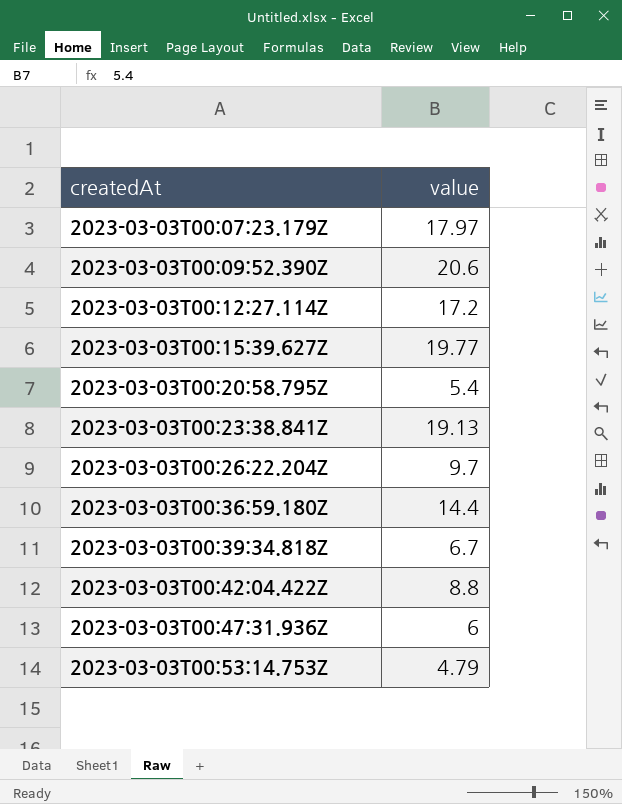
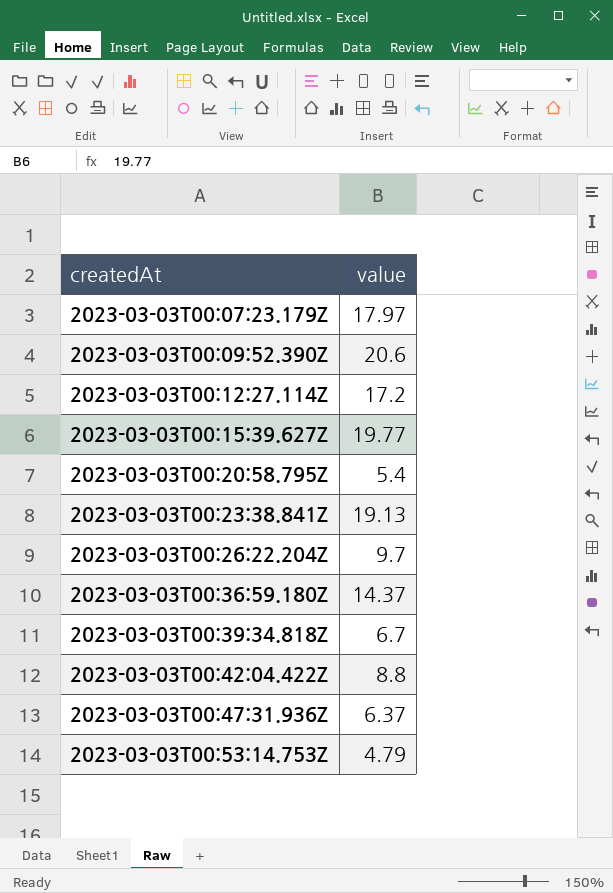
2023-03-03T00:36:59.180Z | value: 14.4 -> 14.37
2023-03-03T00:47:31.936Z | value: 6 -> 6.37

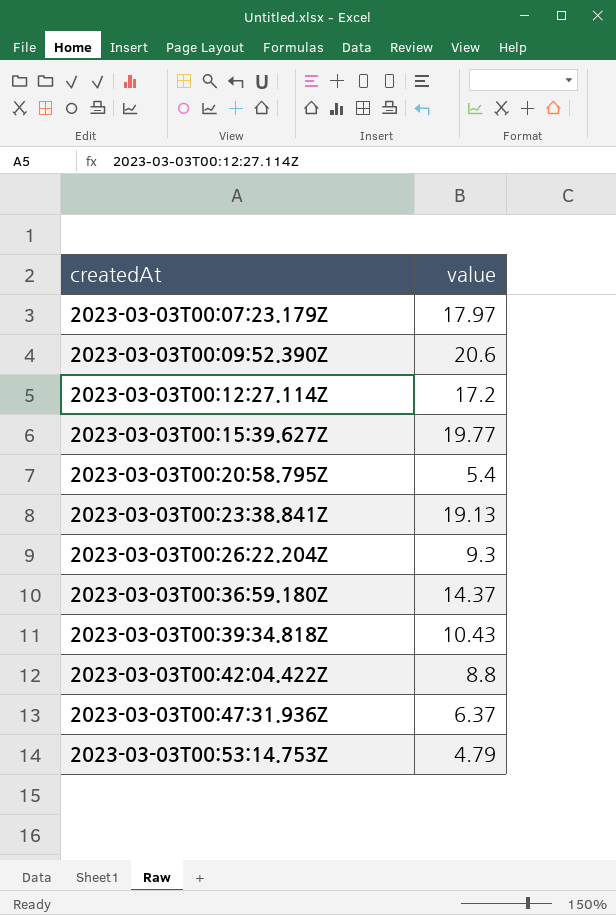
2023-03-03T00:26:22.204Z | value: 9.7 -> 9.3
2023-03-03T00:39:34.818Z | value: 6.7 -> 10.43

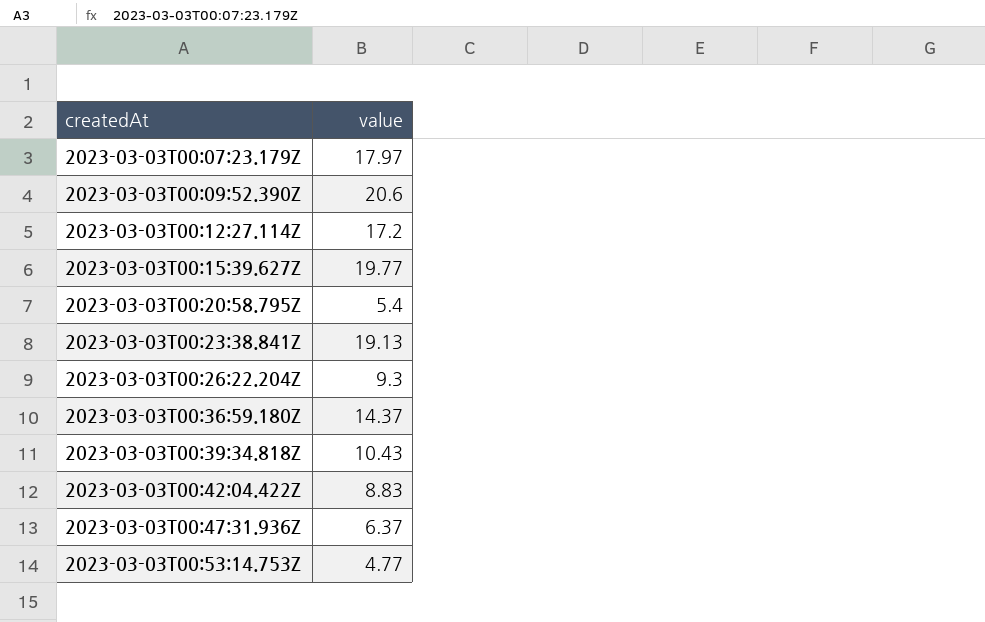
2023-03-03T00:42:04.422Z | value: 8.8 -> 8.83
2023-03-03T00:53:14.753Z | value: 4.79 -> 4.77

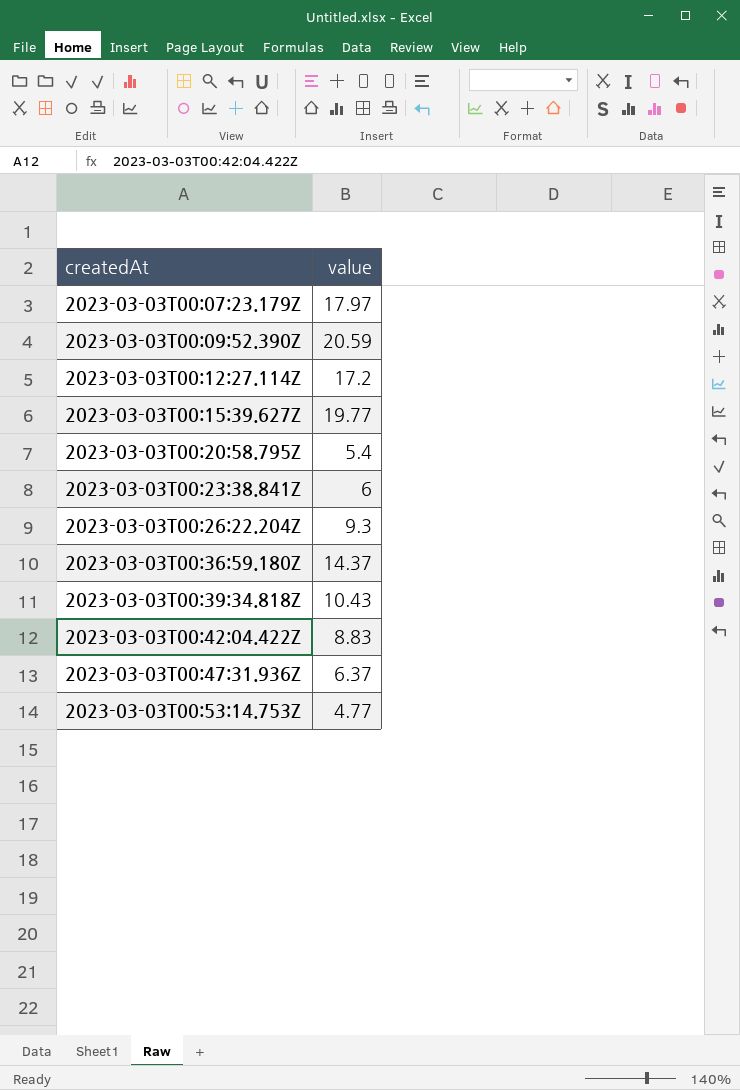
2023-03-03T00:09:52.390Z | value: 20.6 -> 20.59
2023-03-03T00:23:38.841Z | value: 19.13 -> 6

